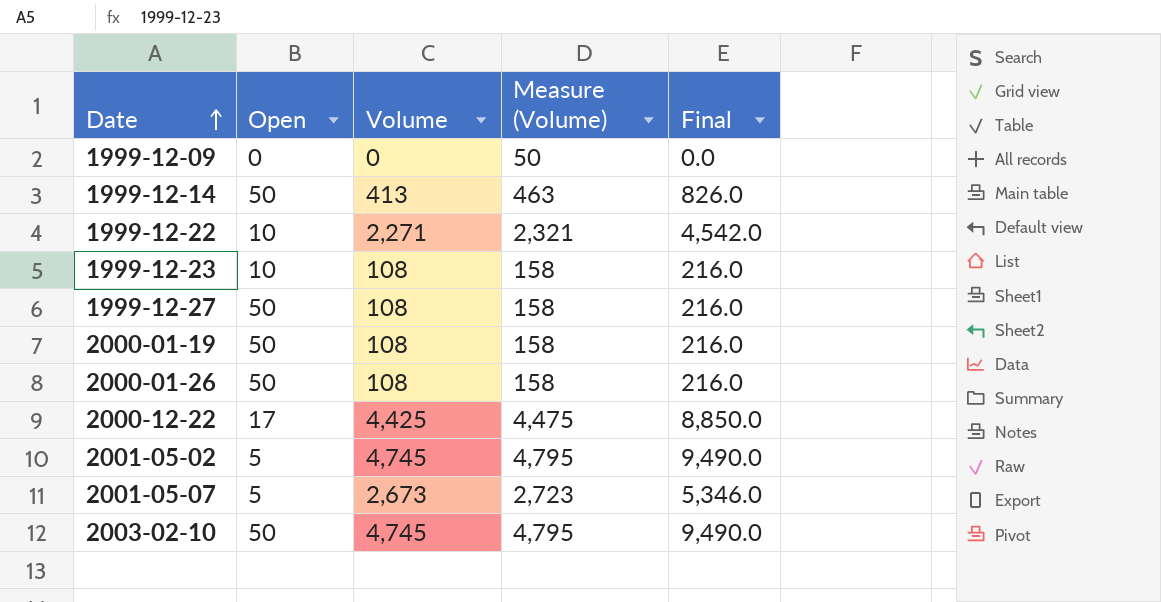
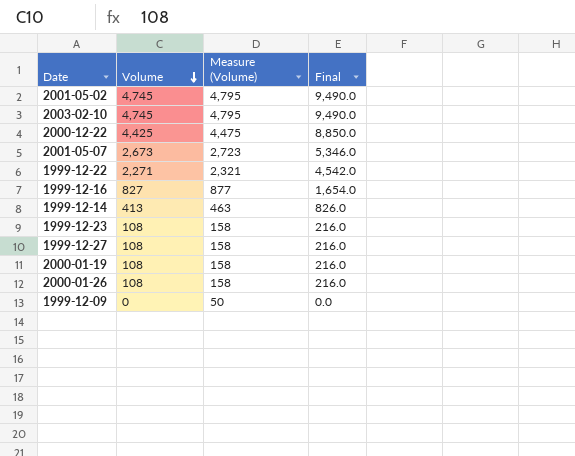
row order: Date ascending -> Volume descending
column Open | position: 2 -> none
row 1999-12-16: none -> 827 | 877 | 1,654.0

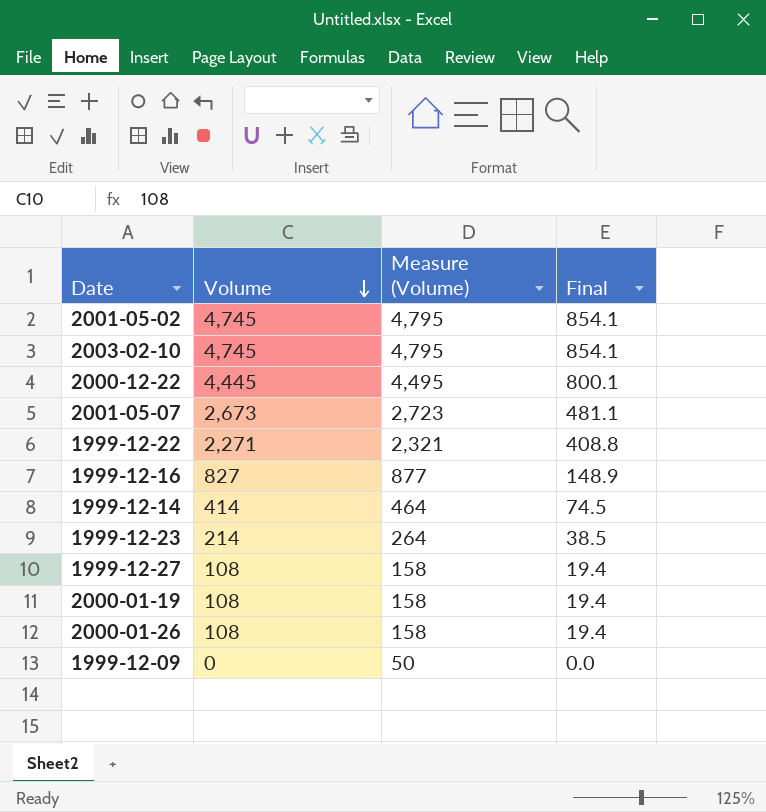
column Final | formula: [Volume] * 2 -> [Volume] * 0.18
2000-12-22 | Volume: 4,425 -> 4,445
2000-12-22 | Measure (Volume): 4,475 -> 4,495
1999-12-14 | Volume: 413 -> 414
1999-12-14 | Measure (Volume): 463 -> 464
1999-12-23 | Volume: 108 -> 214
1999-12-23 | Measure (Volume): 158 -> 264

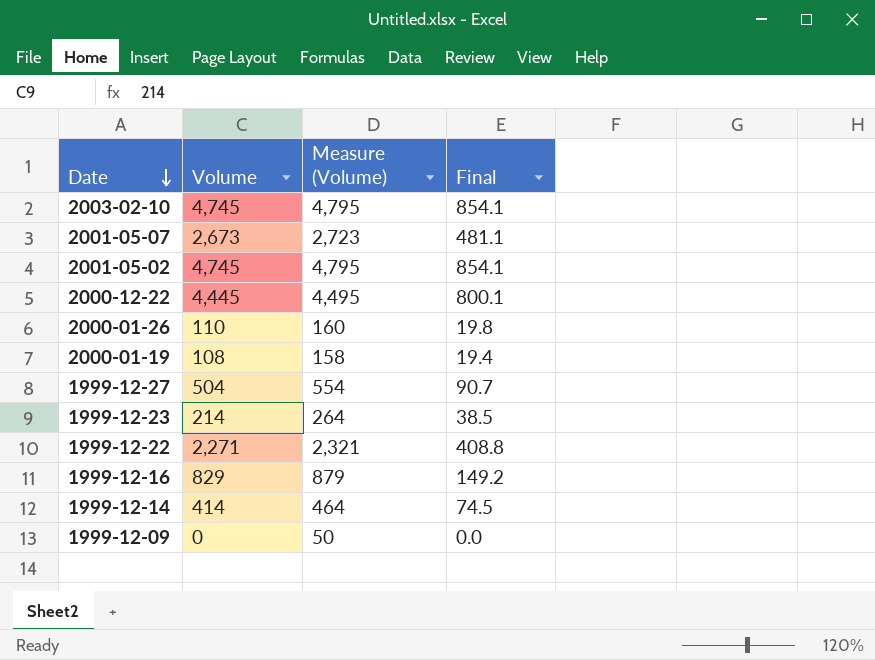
row order: Volume descending -> Date descending
2000-01-26 | Volume: 108 -> 110
2000-01-26 | Measure (Volume): 158 -> 160
2000-01-26 | Final: 19.4 -> 19.8
1999-12-27 | Volume: 108 -> 504
1999-12-27 | Measure (Volume): 158 -> 554
1999-12-27 | Final: 19.4 -> 90.7
1999-12-16 | Volume: 827 -> 829
1999-12-16 | Measure (Volume): 877 -> 879
1999-12-16 | Final: 148.9 -> 149.2

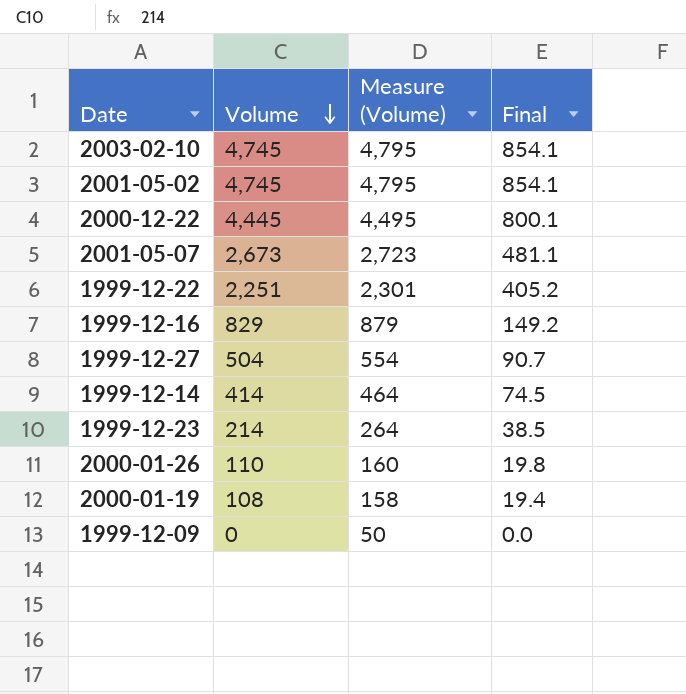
row order: Date descending -> Volume descending
1999-12-22 | Volume: 2,271 -> 2,251
1999-12-22 | Measure (Volume): 2,321 -> 2,301
1999-12-22 | Final: 408.8 -> 405.2

